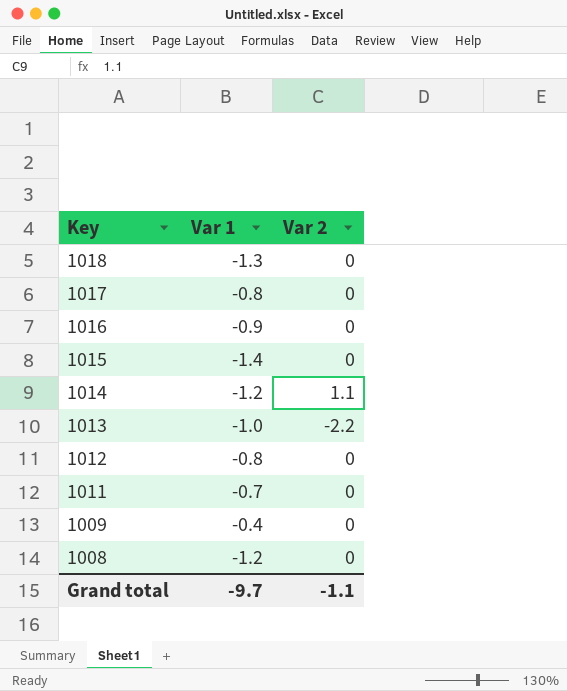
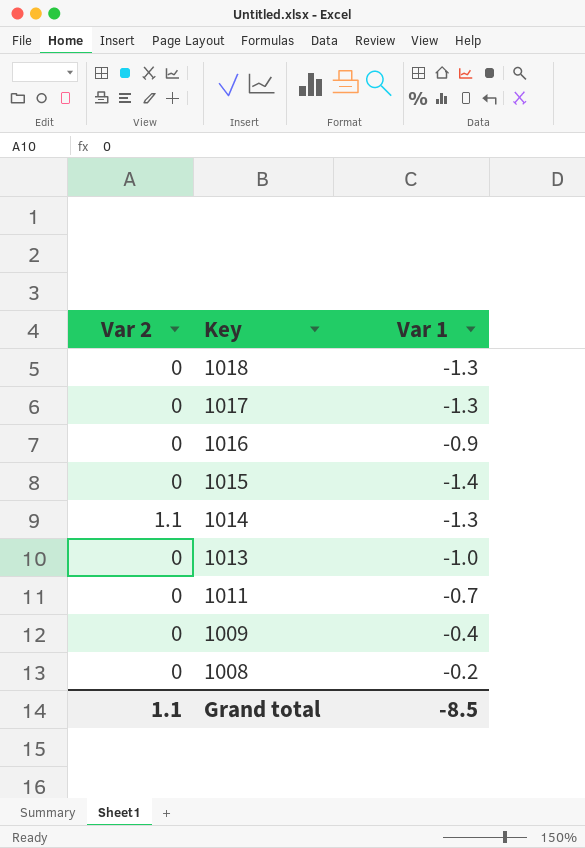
column Var 2 | position: 3 -> 1
row 1012: -0.8 | 0 -> none
1017 | Var 1: -0.8 -> -1.3
1014 | Var 1: -1.2 -> -1.3
1013 | Var 2: -2.2 -> 0
1008 | Var 1: -1.2 -> -0.2
Grand total | Var 2: -1.1 -> 1.1
Grand total | Var 1: -9.7 -> -8.5

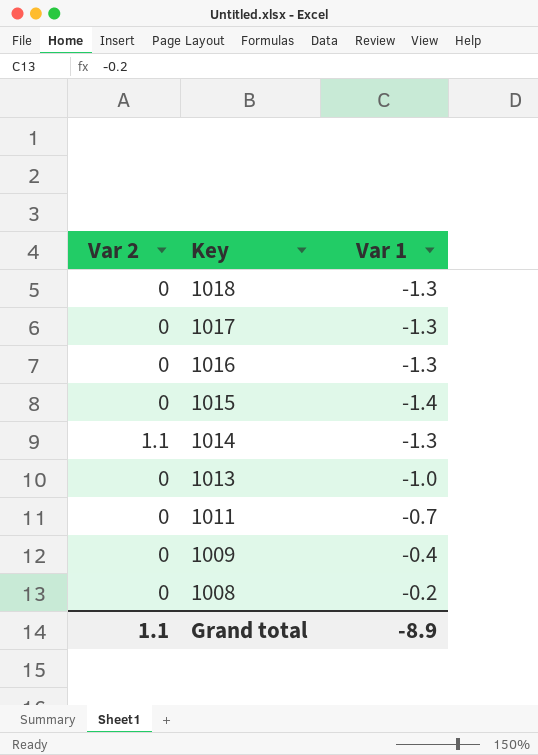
1016 | Var 1: -0.9 -> -1.3
Grand total | Var 1: -8.5 -> -8.9

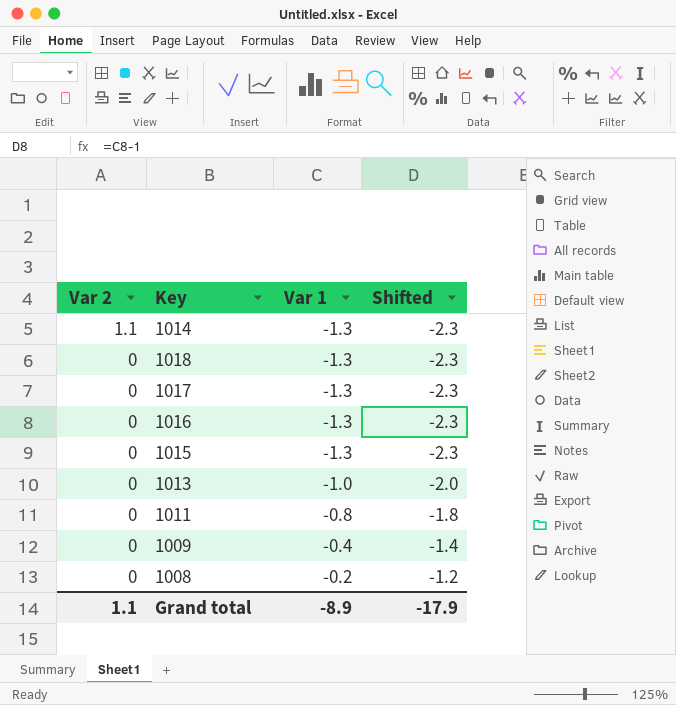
row order: Key descending -> Var 2 descending
column Shifted | formula: none -> [Var 1] - 1
1015 | Var 1: -1.4 -> -1.3
1011 | Var 1: -0.7 -> -0.8

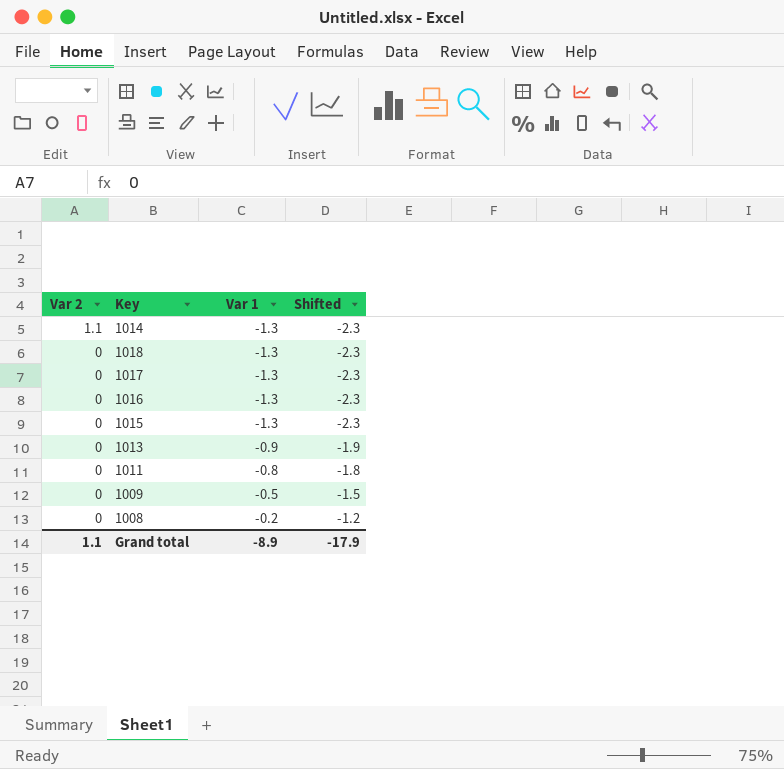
1013 | Var 1: -1.0 -> -0.9
1013 | Shifted: -2.0 -> -1.9
1009 | Var 1: -0.4 -> -0.5
1009 | Shifted: -1.4 -> -1.5

